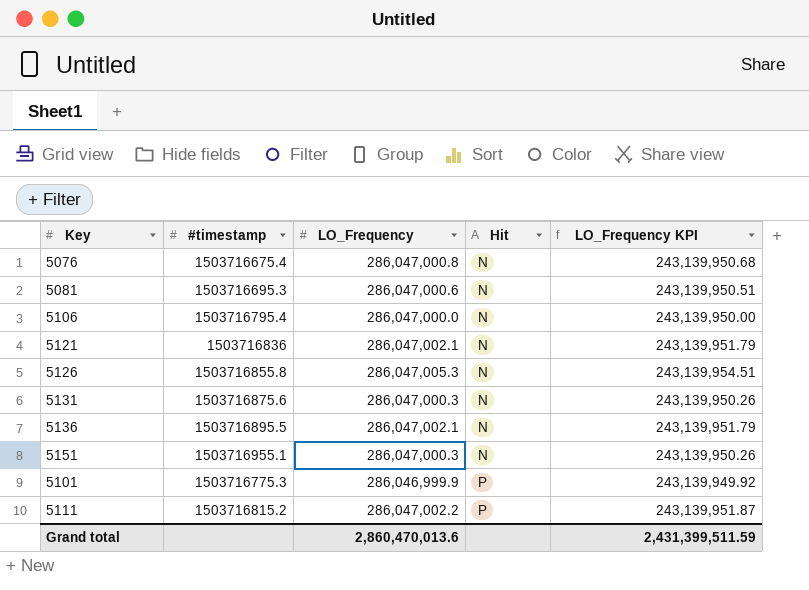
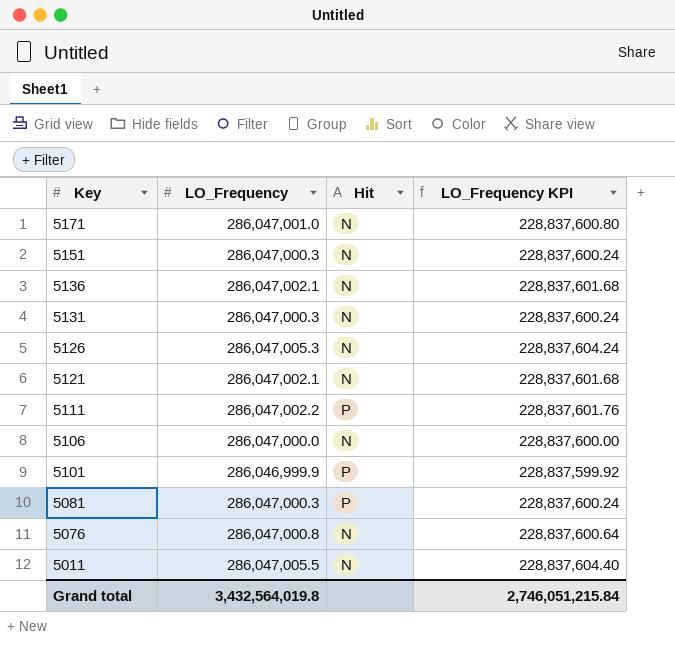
row order: Hit ascending -> Key descending
column #timestamp | position: 2 -> none
column LO_Frequency KPI | formula: [LO_Frequency] * 0.85 -> [LO_Frequency] * 0.8
row 5171: none -> 286,047,001.0 | N | 228,837,600.80
5081 | LO_Frequency: 286,047,000.6 -> 286,047,000.3
5081 | Hit: N -> P
row 5011: none -> 286,047,005.5 | N | 228,837,604.40
Grand total | LO_Frequency: 2,860,470,013.6 -> 3,432,564,019.8
Grand total | LO_Frequency KPI: 2,431,399,511.59 -> 2,746,051,215.84

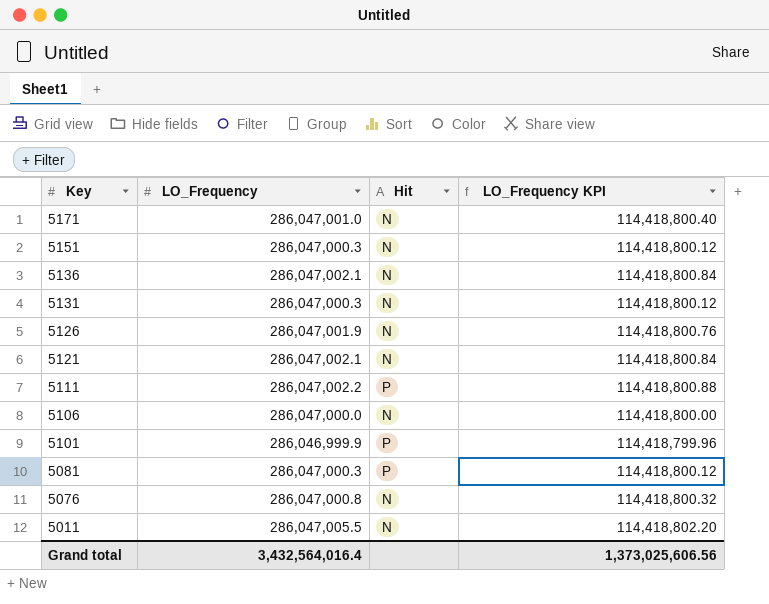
column LO_Frequency KPI | formula: [LO_Frequency] * 0.8 -> [LO_Frequency] * 0.4
5126 | LO_Frequency: 286,047,005.3 -> 286,047,001.9
Grand total | LO_Frequency: 3,432,564,019.8 -> 3,432,564,016.4
Grand total | LO_Frequency KPI: 2,746,051,215.84 -> 1,373,025,606.56

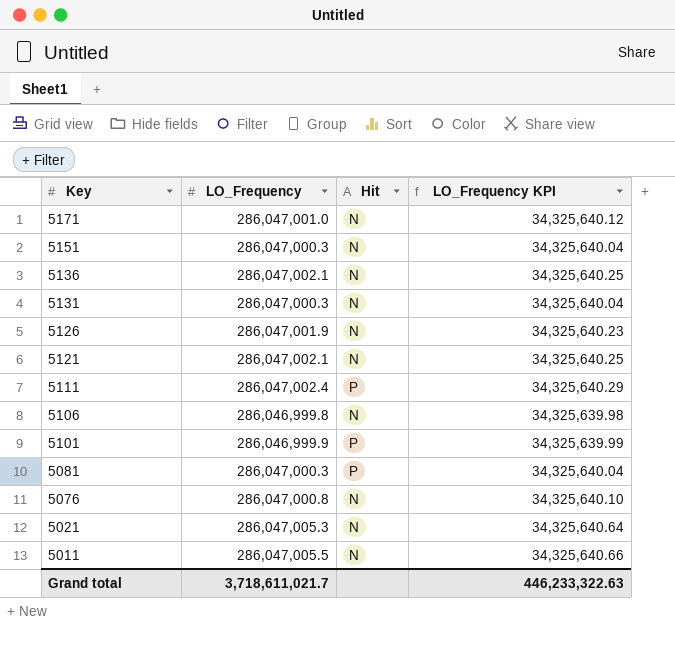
column LO_Frequency KPI | formula: [LO_Frequency] * 0.4 -> [LO_Frequency] * 0.12
5111 | LO_Frequency: 286,047,002.2 -> 286,047,002.4
5106 | LO_Frequency: 286,047,000.0 -> 286,046,999.8
row 5021: none -> 286,047,005.3 | N | 34,325,640.64
Grand total | LO_Frequency: 3,432,564,016.4 -> 3,718,611,021.7
Grand total | LO_Frequency KPI: 1,373,025,606.56 -> 446,233,322.63

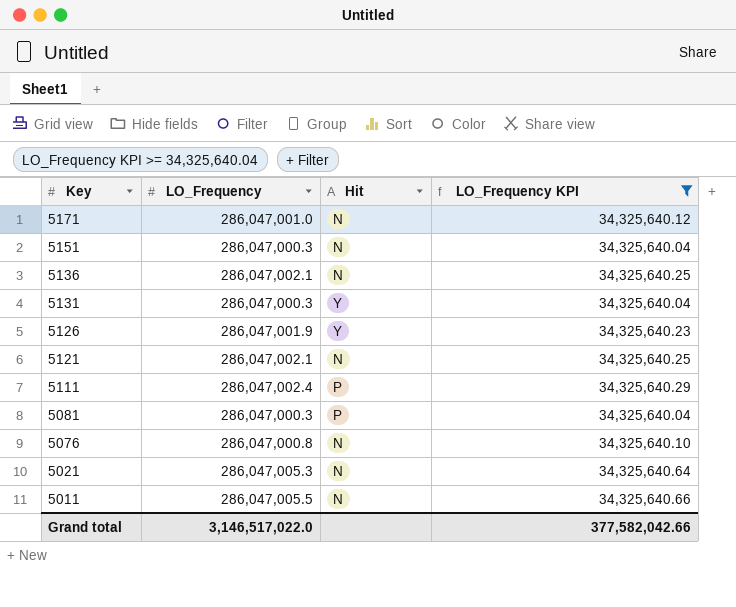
filter: none -> LO_Frequency KPI >= 34,325,640.04
5131 | Hit: N -> Y
5126 | Hit: N -> Y
Grand total | LO_Frequency: 3,718,611,021.7 -> 3,146,517,022.0
Grand total | LO_Frequency KPI: 446,233,322.63 -> 377,582,042.66

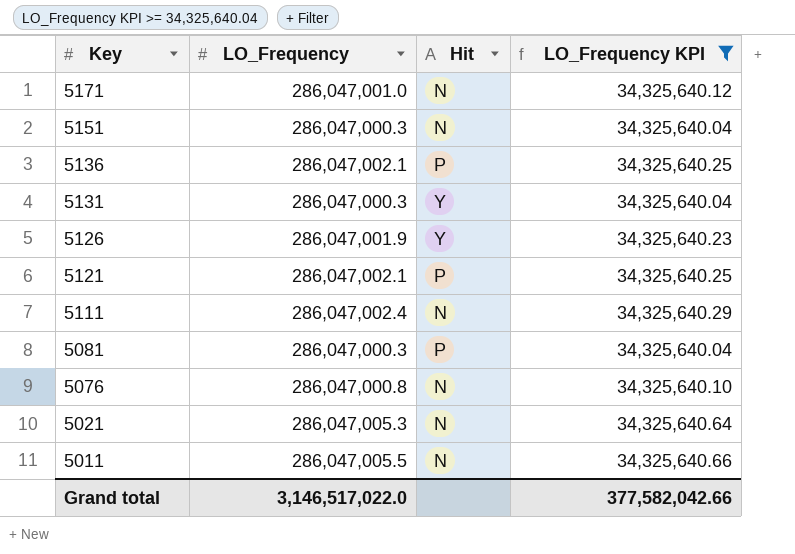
5136 | Hit: N -> P
5121 | Hit: N -> P
5111 | Hit: P -> N

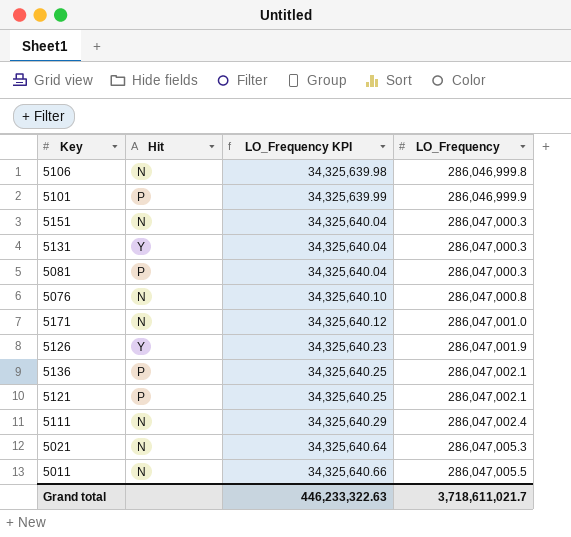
filter: LO_Frequency KPI >= 34,325,640.04 -> none
row order: Key descending -> LO_Frequency KPI ascending
column LO_Frequency | position: 2 -> 4
Grand total | LO_Frequency KPI: 377,582,042.66 -> 446,233,322.63
Grand total | LO_Frequency: 3,146,517,022.0 -> 3,718,611,021.7

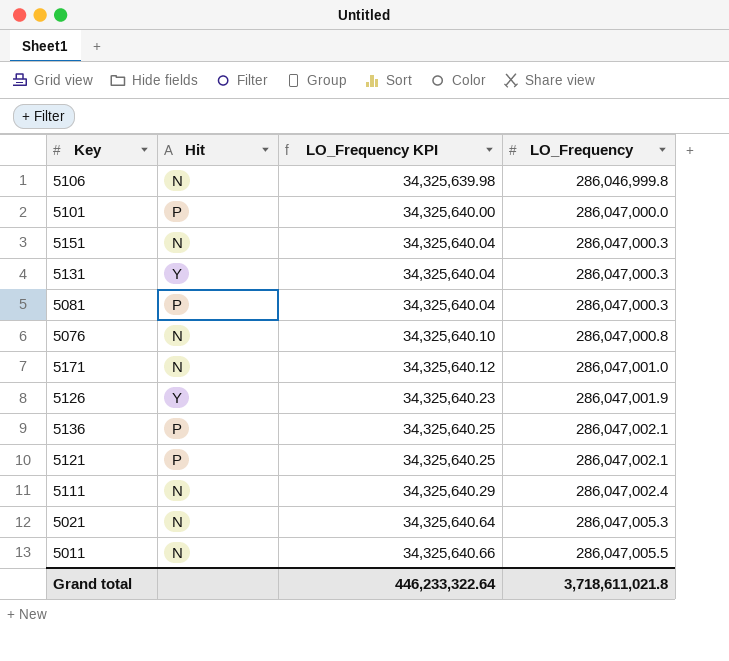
5101 | LO_Frequency KPI: 34,325,639.99 -> 34,325,640.00
5101 | LO_Frequency: 286,046,999.9 -> 286,047,000.0
Grand total | LO_Frequency KPI: 446,233,322.63 -> 446,233,322.64
Grand total | LO_Frequency: 3,718,611,021.7 -> 3,718,611,021.8

